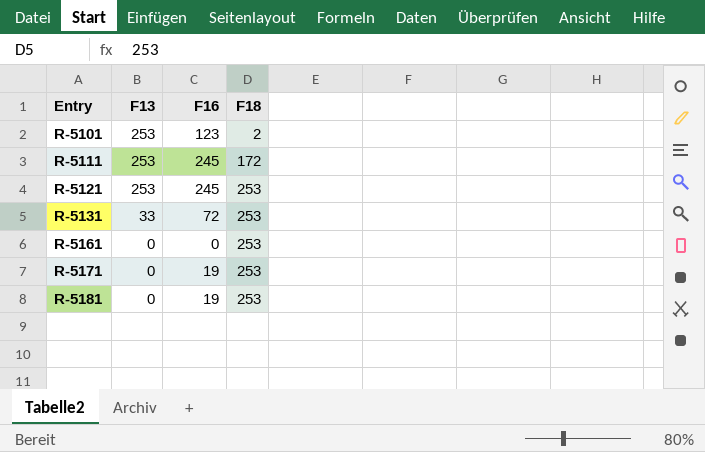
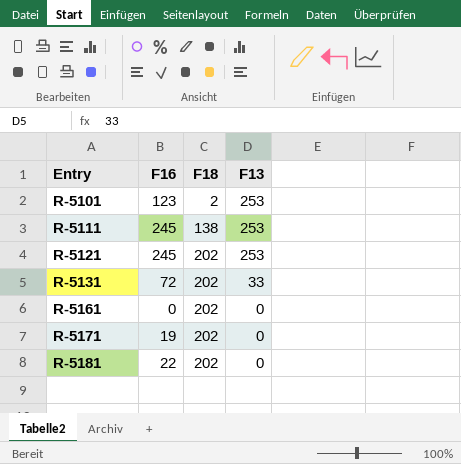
column F13 | position: 2 -> 4
R-5111 | F18: 172 -> 138
R-5121 | F18: 253 -> 202
R-5131 | F18: 253 -> 202
R-5161 | F18: 253 -> 202
R-5171 | F18: 253 -> 202
R-5181 | F16: 19 -> 22
R-5181 | F18: 253 -> 202

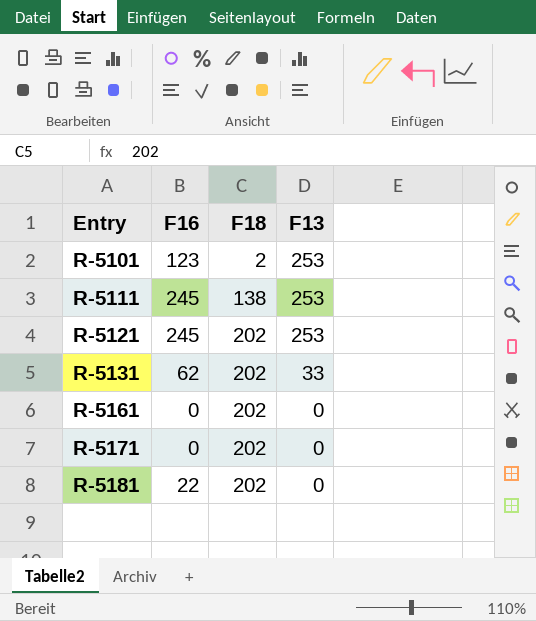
R-5131 | F16: 72 -> 62
R-5171 | F16: 19 -> 0

